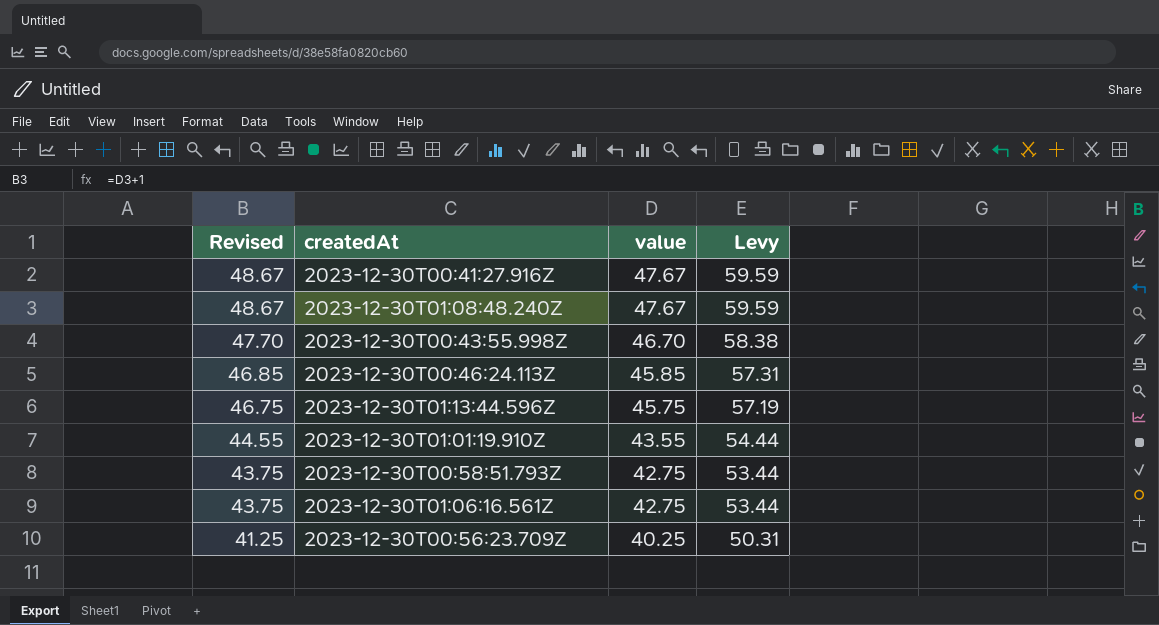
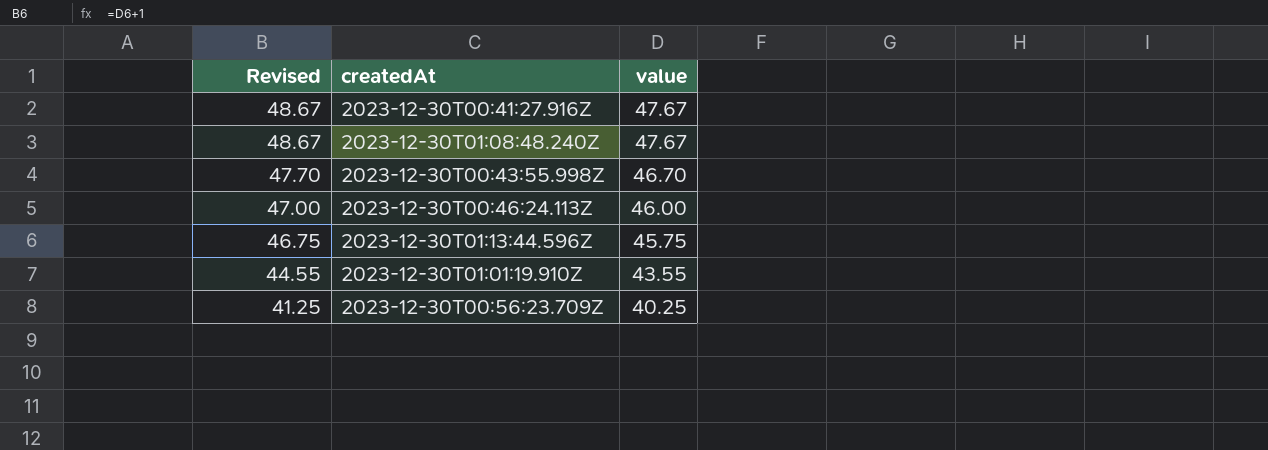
column Levy | formula: [value] * 1.25 -> none
row 2023-12-30T00:58:51.793Z: 43.75 | 42.75 | 53.44 -> none
row 2023-12-30T01:06:16.561Z: 43.75 | 42.75 | 53.44 -> none
2023-12-30T00:46:24.113Z | Revised: 46.85 -> 47.00
2023-12-30T00:46:24.113Z | value: 45.85 -> 46.00

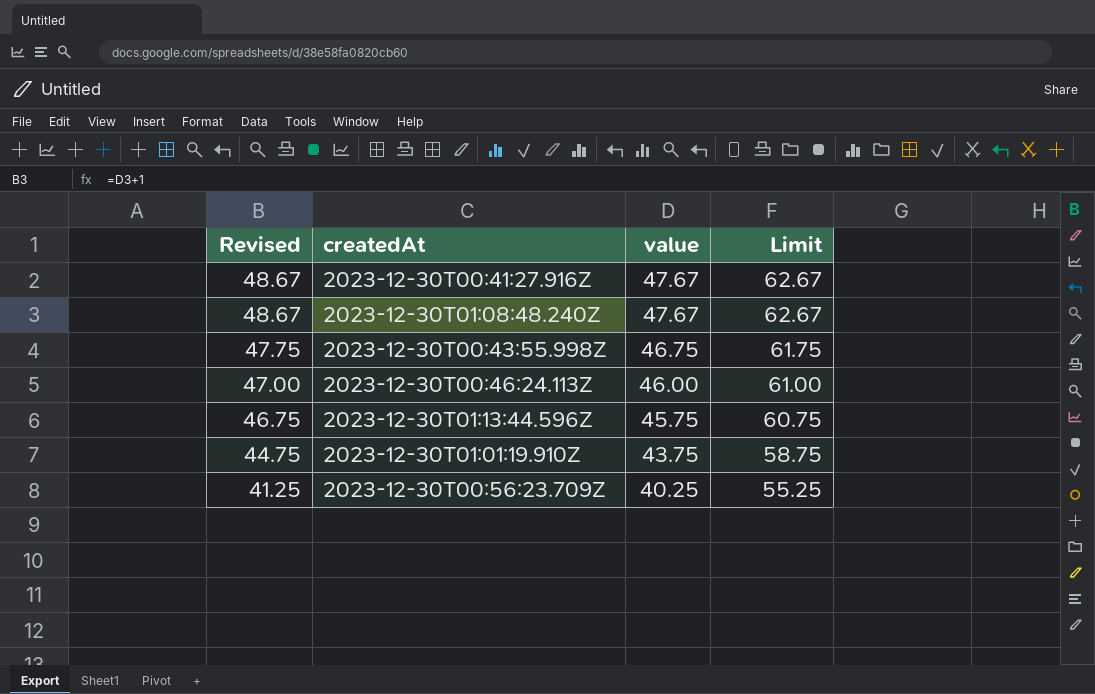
column Limit | formula: none -> [value] + 15
2023-12-30T00:43:55.998Z | Revised: 47.70 -> 47.75
2023-12-30T00:43:55.998Z | value: 46.70 -> 46.75
2023-12-30T01:01:19.910Z | Revised: 44.55 -> 44.75
2023-12-30T01:01:19.910Z | value: 43.55 -> 43.75

